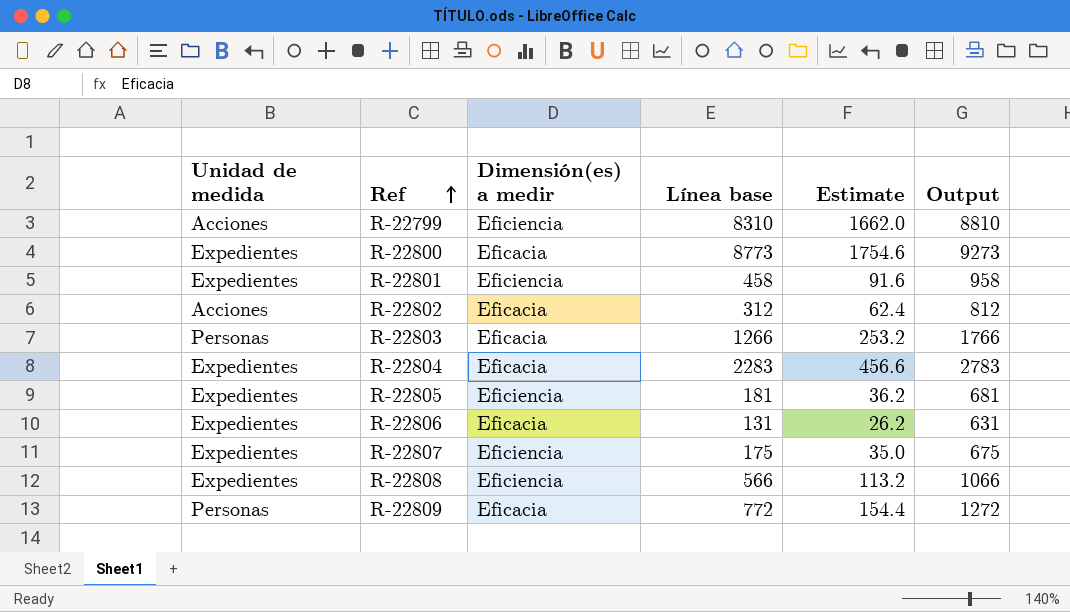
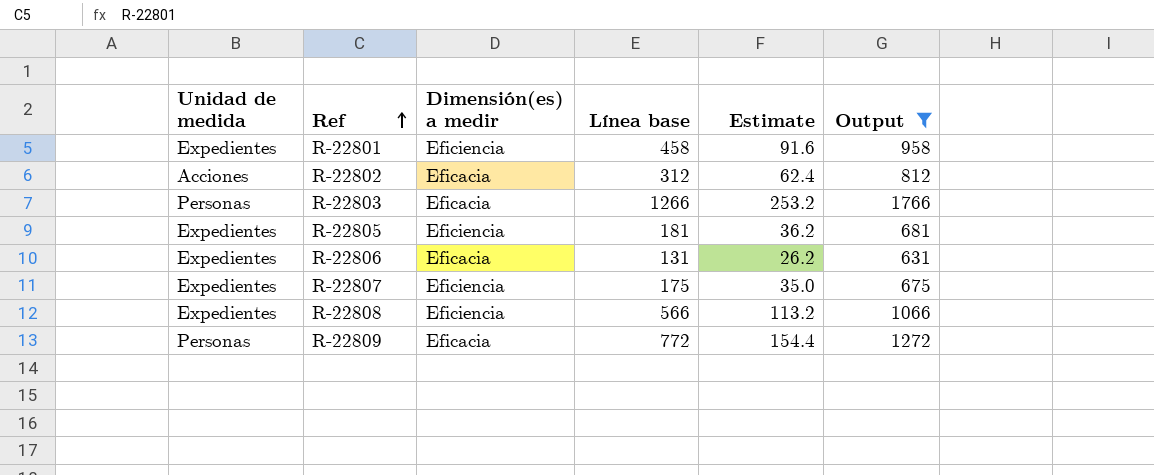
filter: none -> Output <= 1766

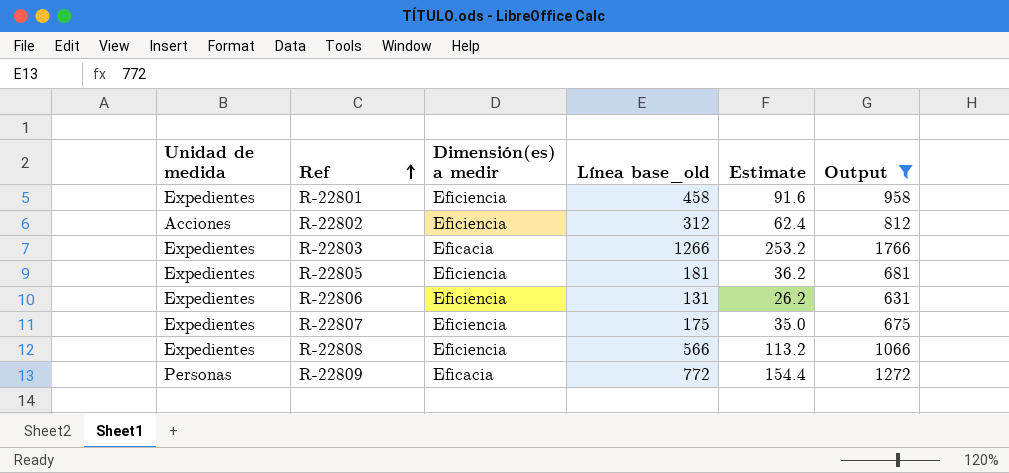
column name: Línea base -> Línea base_old
R-22802 | Dimensión(es) a medir: Eficacia -> Eficiencia
R-22803 | Unidad de medida: Personas -> Expedientes
R-22806 | Dimensión(es) a medir: Eficacia -> Eficiencia

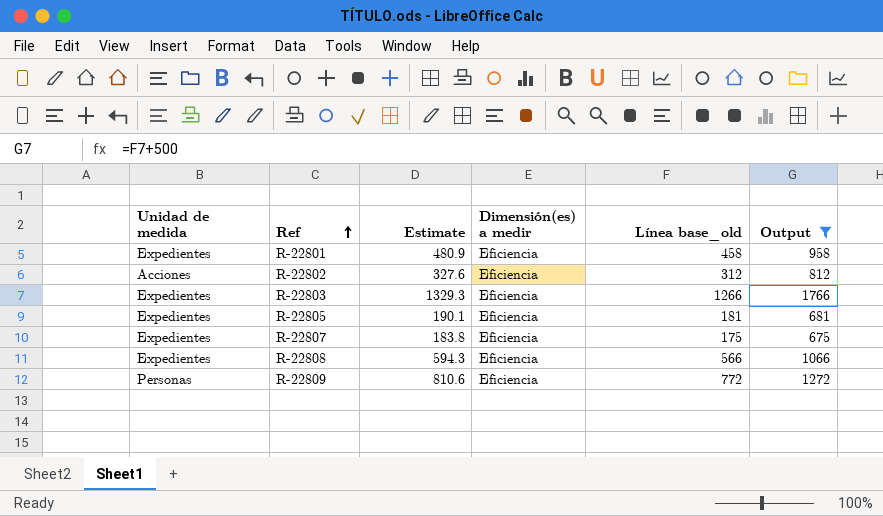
column Estimate | formula: [Línea base_old] * 0.2 -> [Línea base_old] * 1.05
column Estimate | position: 5 -> 3
row R-22806: Expedientes | Eficiencia | 131 | 26.2 | 631 -> none
R-22803 | Dimensión(es) a medir: Eficacia -> Eficiencia
R-22809 | Dimensión(es) a medir: Eficacia -> Eficiencia

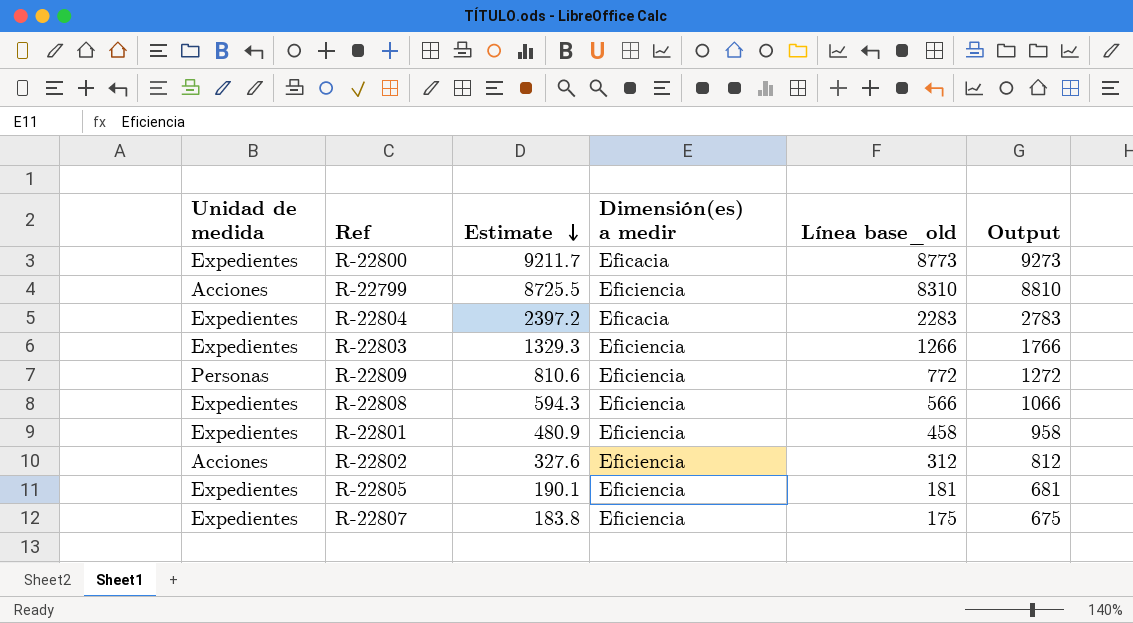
filter: Output <= 1766 -> none
row order: Ref ascending -> Estimate descending

